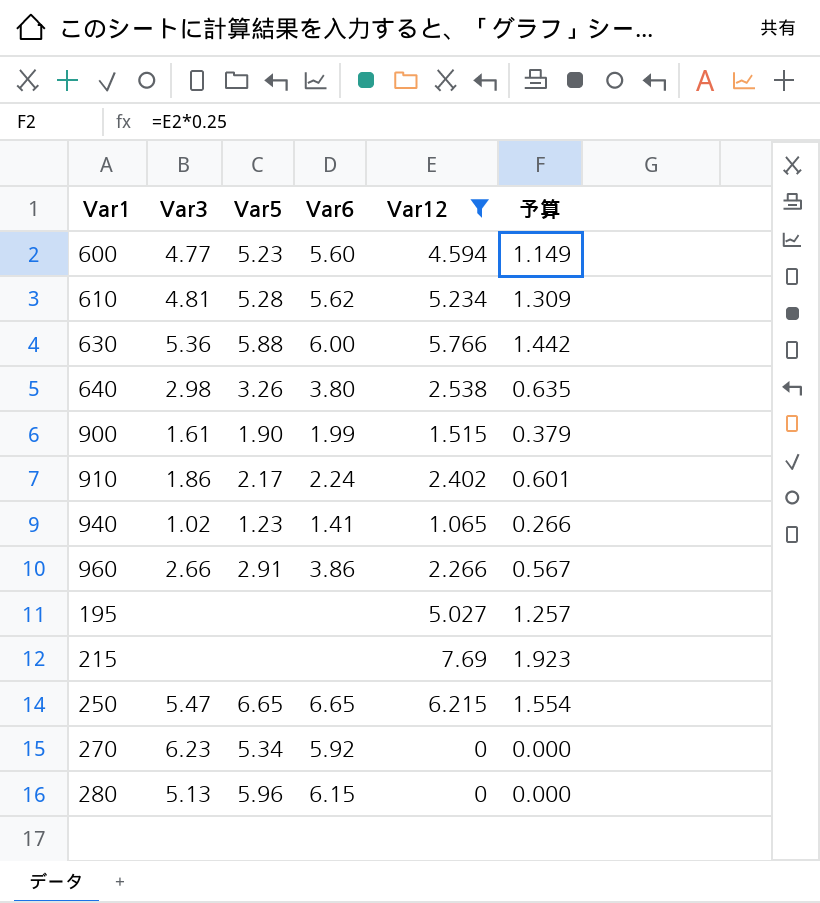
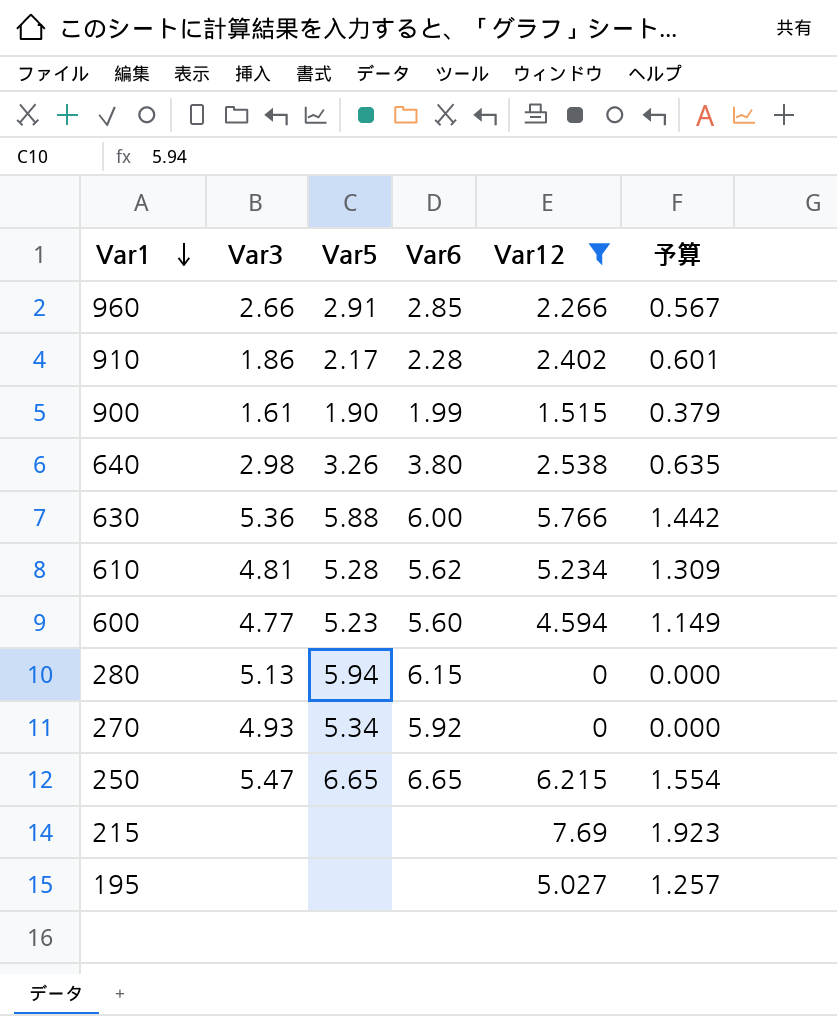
row order: none -> Var1 descending
row 940: 1.02 | 1.23 | 1.41 | 1.065 | 0.266 -> none
960 | Var6: 3.86 -> 2.85
910 | Var6: 2.24 -> 2.28
280 | Var5: 5.96 -> 5.94
270 | Var3: 6.23 -> 4.93

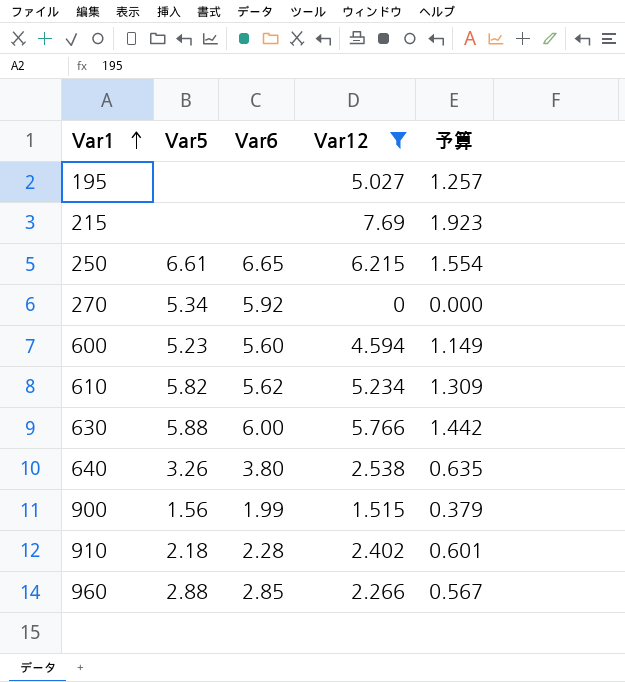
row order: Var1 descending -> Var1 ascending
column Var3 | position: 2 -> none
row 280: 5.13 | 5.94 | 6.15 | 0 | 0.000 -> none
250 | Var5: 6.65 -> 6.61
610 | Var5: 5.28 -> 5.82
900 | Var5: 1.90 -> 1.56
910 | Var5: 2.17 -> 2.18
960 | Var5: 2.91 -> 2.88

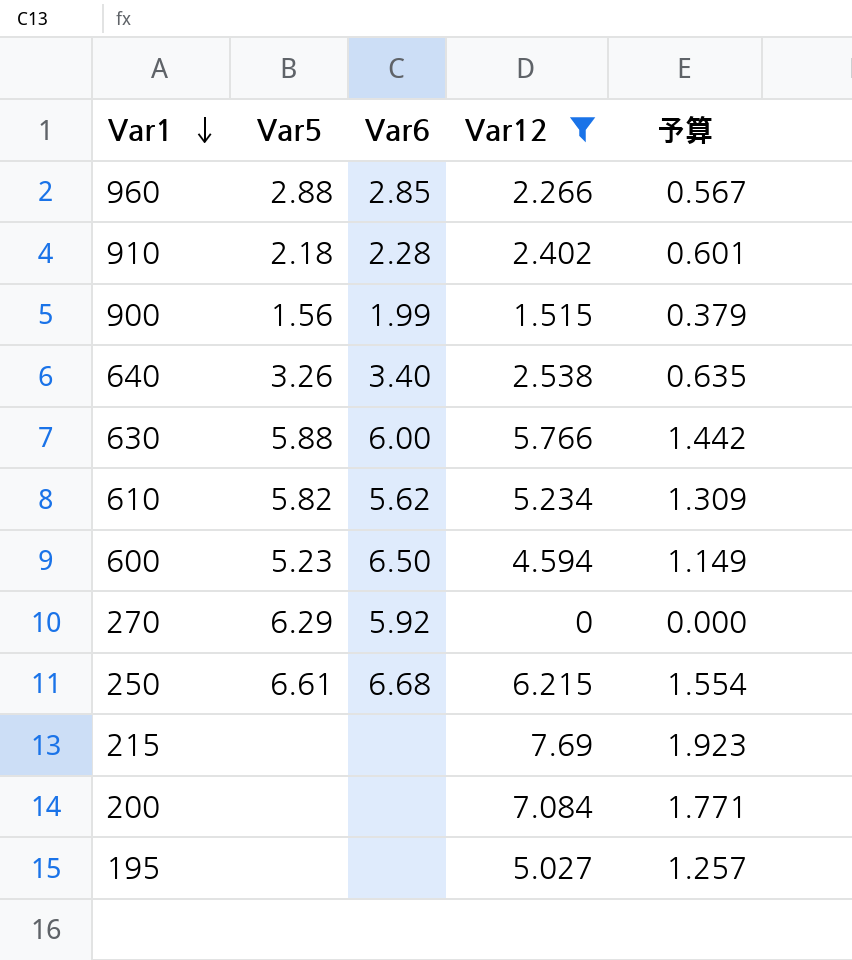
row order: Var1 ascending -> Var1 descending
640 | Var6: 3.80 -> 3.40
600 | Var6: 5.60 -> 6.50
270 | Var5: 5.34 -> 6.29
250 | Var6: 6.65 -> 6.68
row 200: none -> none | none | 7.084 | 1.771

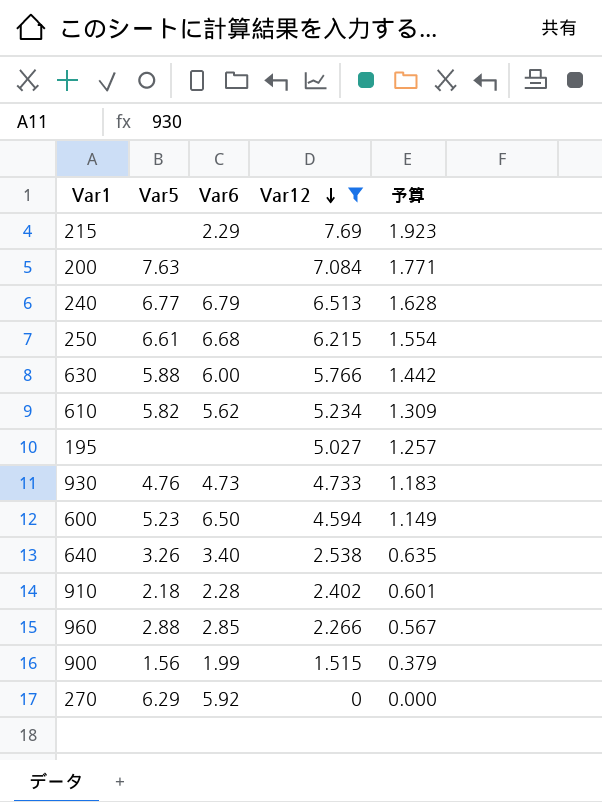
row order: Var1 descending -> Var12 descending
215 | Var6: none -> 2.29
200 | Var5: none -> 7.63
row 240: none -> 6.77 | 6.79 | 6.513 | 1.628
row 930: none -> 4.76 | 4.73 | 4.733 | 1.183

